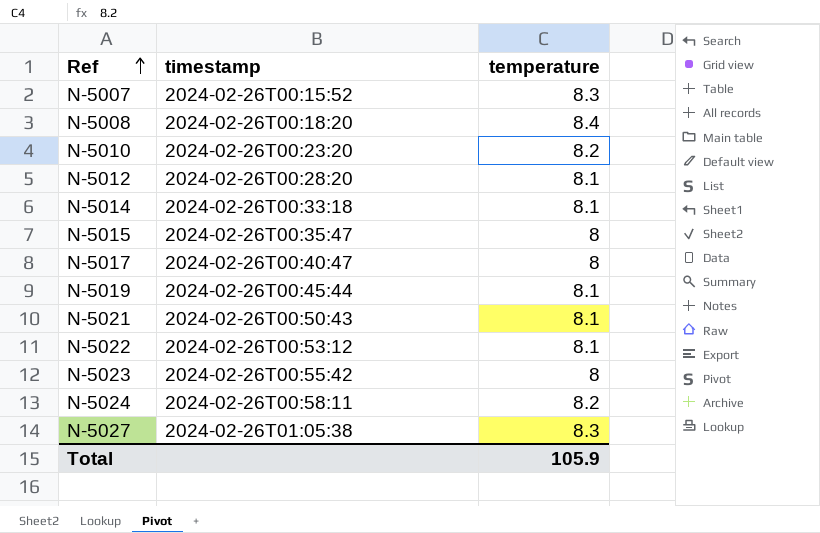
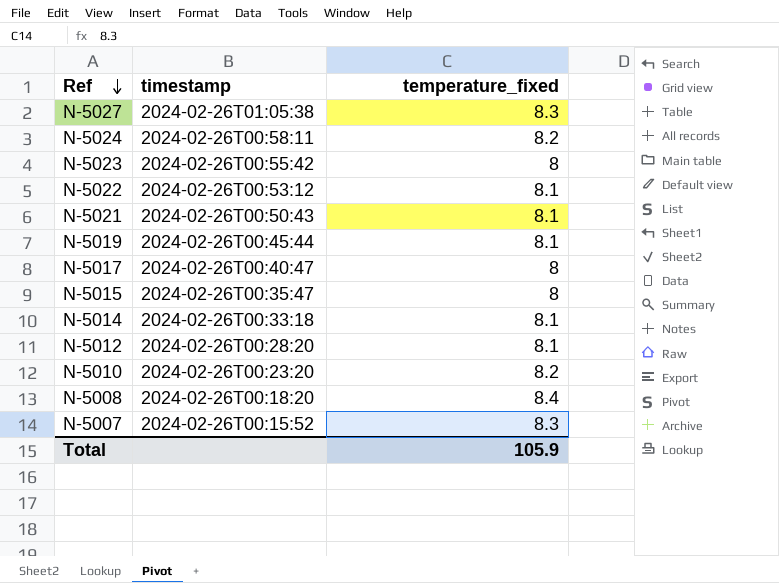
row order: Ref ascending -> Ref descending
column name: temperature -> temperature_fixed

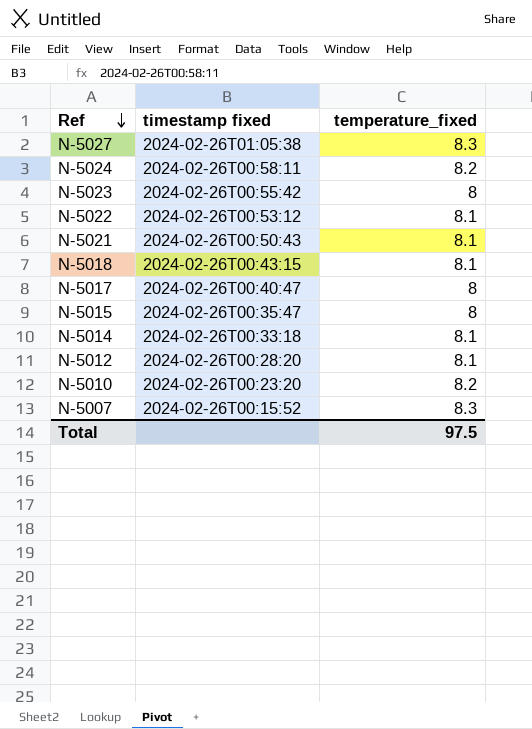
column name: timestamp -> timestamp fixed
row N-5019: 2024-02-26T00:45:44 | 8.1 -> none
row N-5008: 2024-02-26T00:18:20 | 8.4 -> none
row N-5018: none -> 2024-02-26T00:43:15 | 8.1
Total | temperature_fixed: 105.9 -> 97.5

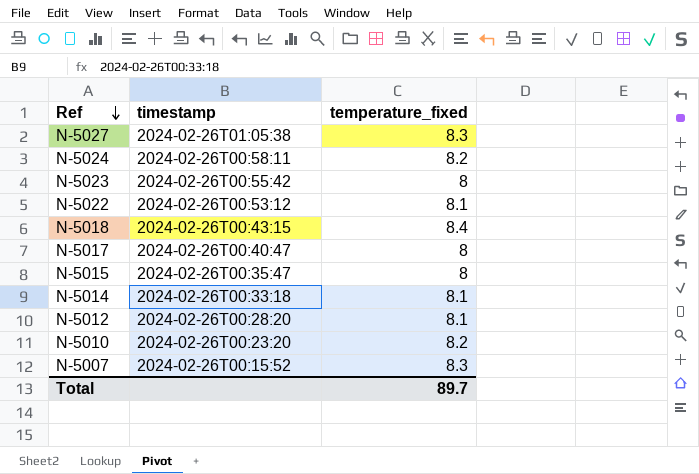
column name: timestamp fixed -> timestamp
row N-5021: 2024-02-26T00:50:43 | 8.1 -> none
N-5018 | temperature_fixed: 8.1 -> 8.4
Total | temperature_fixed: 97.5 -> 89.7

